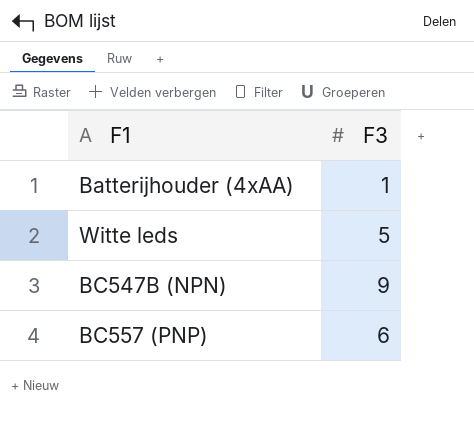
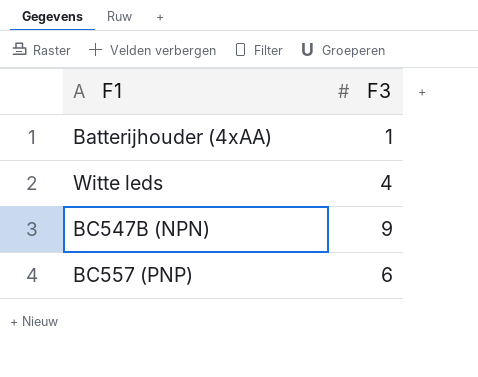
Witte leds | F3: 5 -> 4

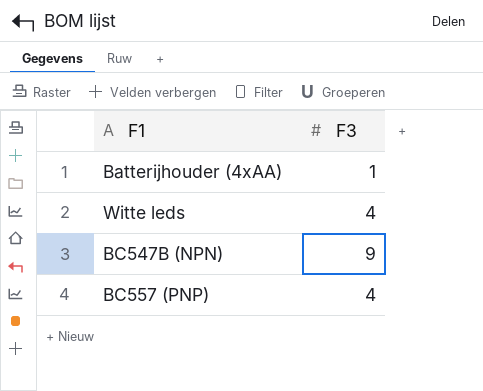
BC557 (PNP) | F3: 6 -> 4

